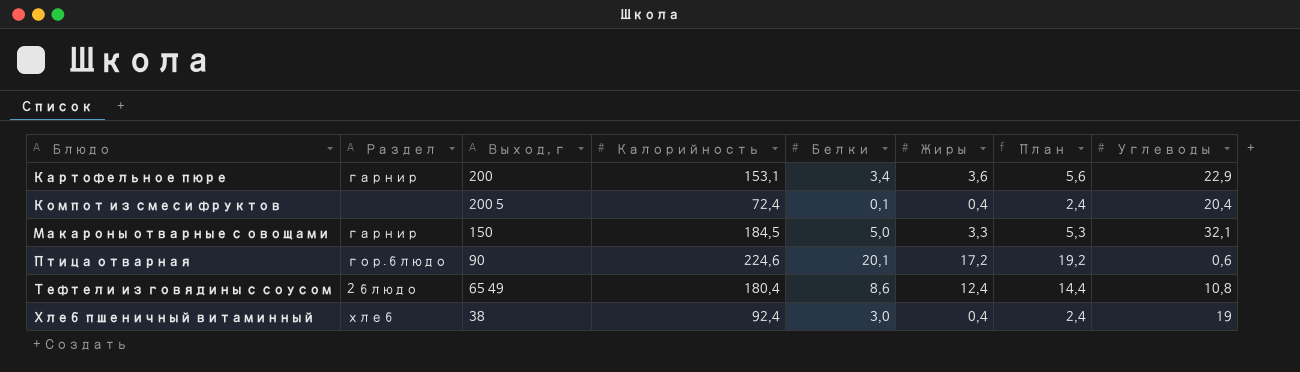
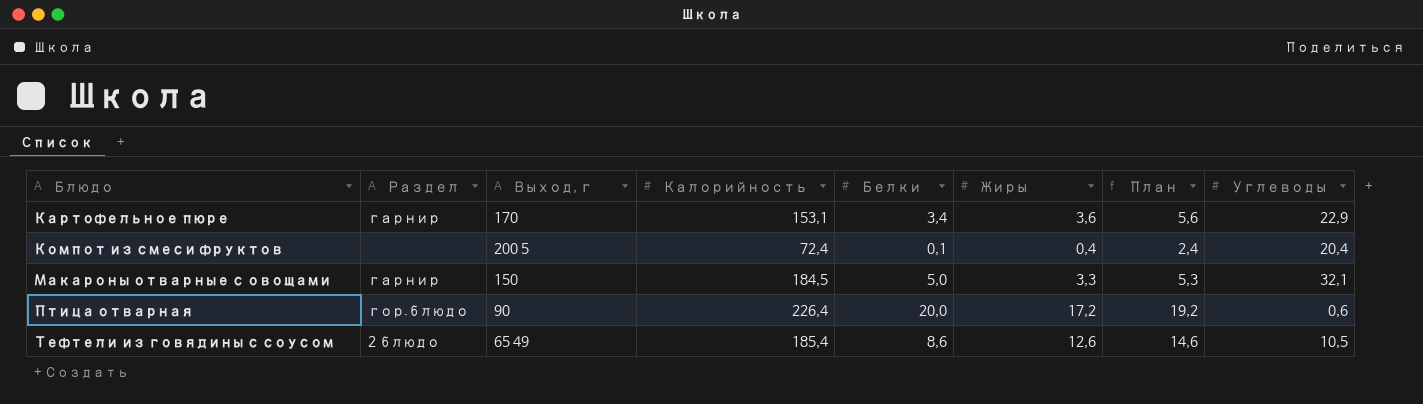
row Хлеб пшеничный витаминный: хлеб | 38 | 92,4 | 3,0 | 0,4 | 2,4 | 19 -> none
Картофельное пюре | Выход, г: 200 -> 170
Птица отварная | Калорийность: 224,6 -> 226,4
Птица отварная | Белки: 20,1 -> 20,0
Тефтели из говядины с соусом | Калорийность: 180,4 -> 185,4
Тефтели из говядины с соусом | Жиры: 12,4 -> 12,6
Тефтели из говядины с соусом | План: 14,4 -> 14,6
Тефтели из говядины с соусом | Углеводы: 10,8 -> 10,5

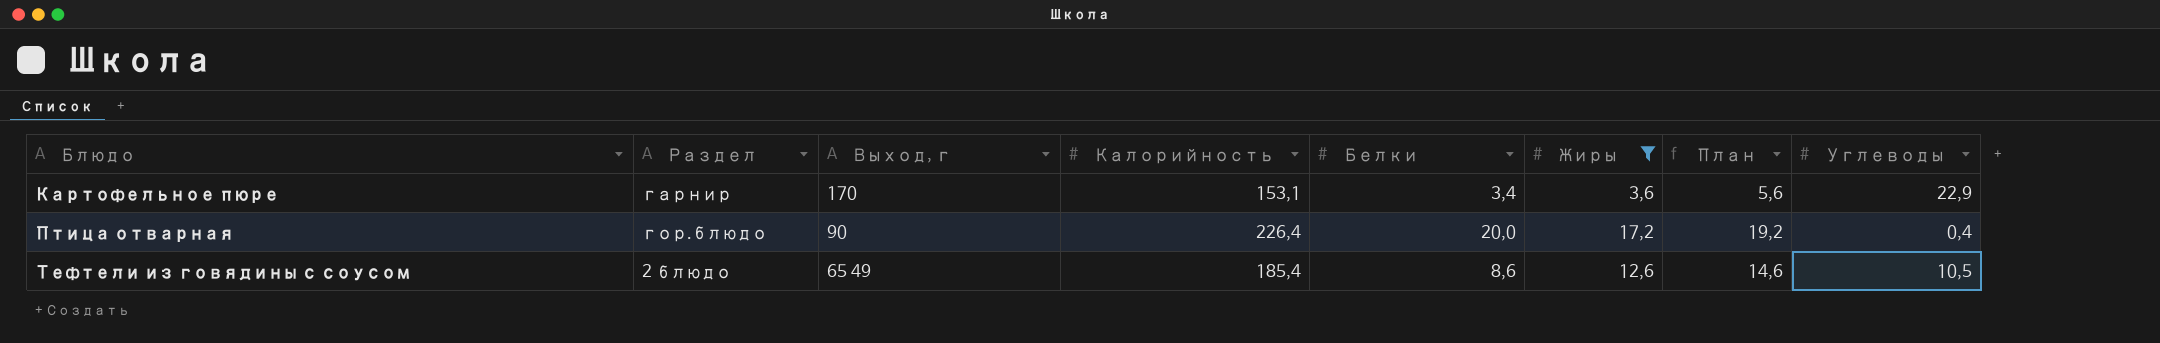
filter: none -> Жиры >= 3,6
Птица отварная | Углеводы: 0,6 -> 0,4

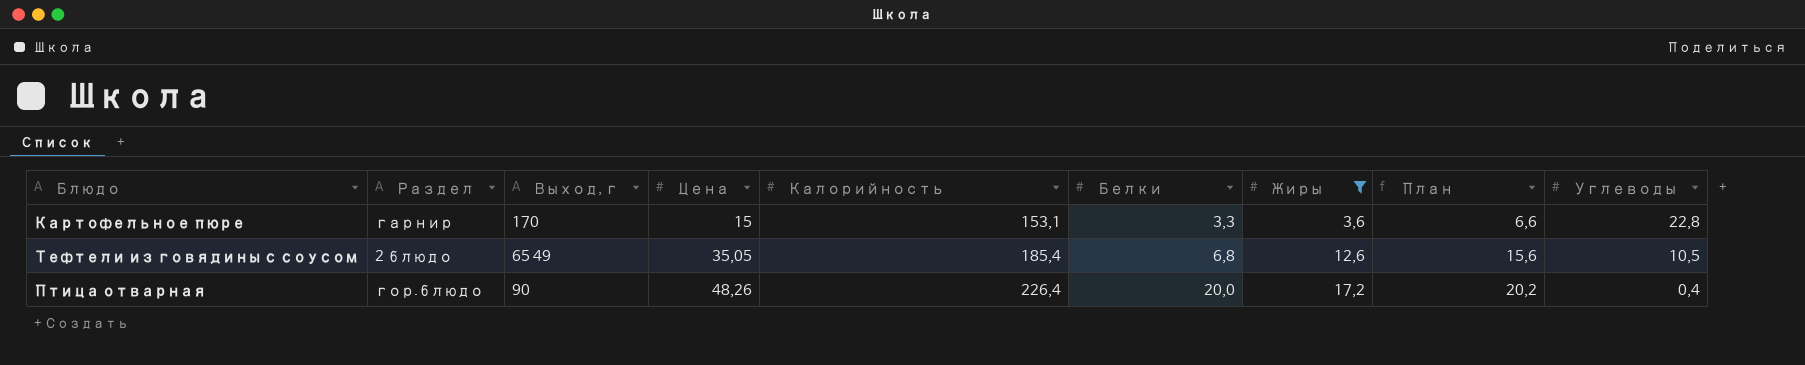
row order: Блюдо ascending -> Цена ascending
column Цена | position: none -> 4
column План | formula: [Жиры] + 2 -> [Жиры] + 3
Картофельное пюре | Белки: 3,4 -> 3,3
Картофельное пюре | Углеводы: 22,9 -> 22,8
Тефтели из говядины с соусом | Белки: 8,6 -> 6,8

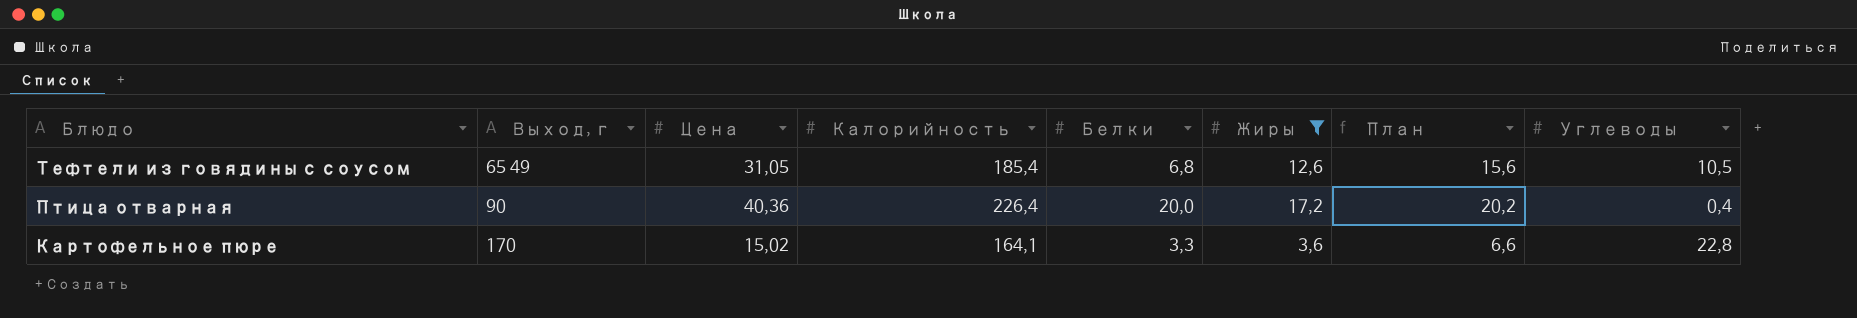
row order: Цена ascending -> Блюдо descending
column Раздел | position: 2 -> none
Тефтели из говядины с соусом | Цена: 35,05 -> 31,05
Птица отварная | Цена: 48,26 -> 40,36
Картофельное пюре | Цена: 15 -> 15,02
Картофельное пюре | Калорийность: 153,1 -> 164,1

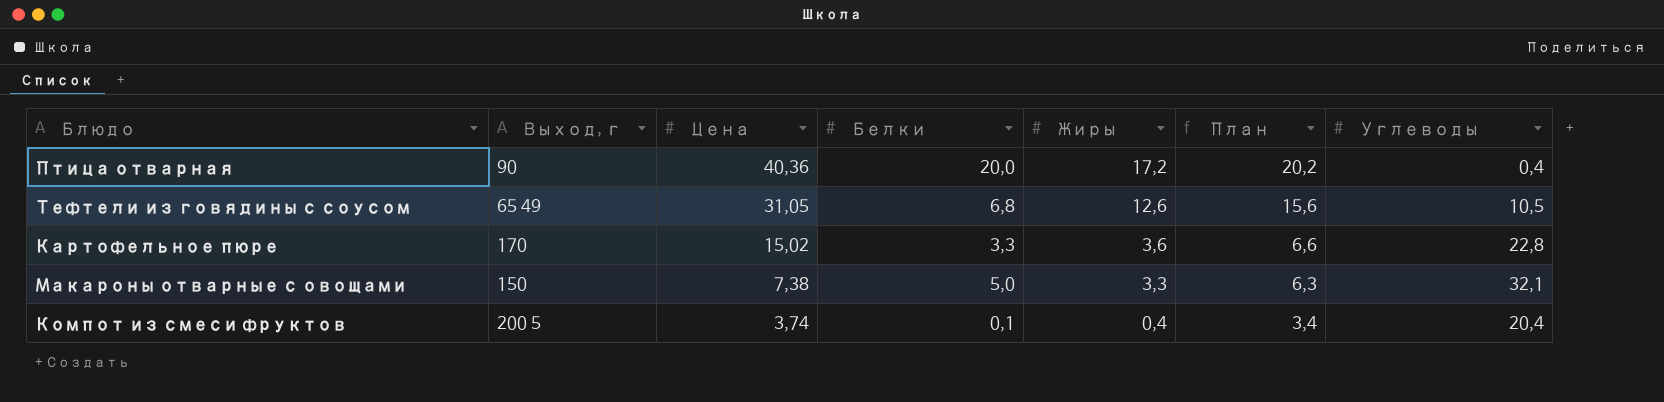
filter: Жиры >= 3,6 -> none
row order: Блюдо descending -> Цена descending
column Калорийность | position: 4 -> none

